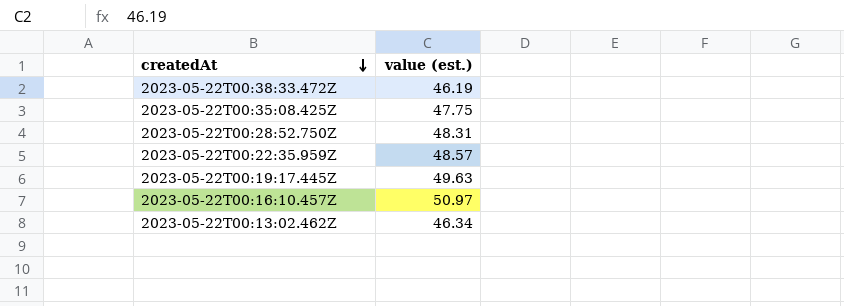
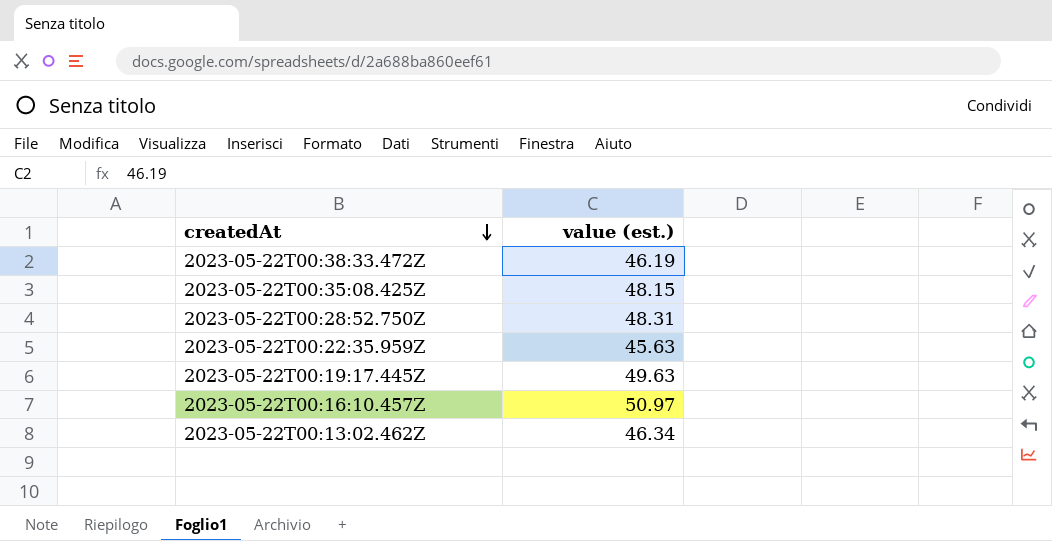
2023-05-22T00:35:08.425Z | value (est.): 47.75 -> 48.15
2023-05-22T00:22:35.959Z | value (est.): 48.57 -> 45.63

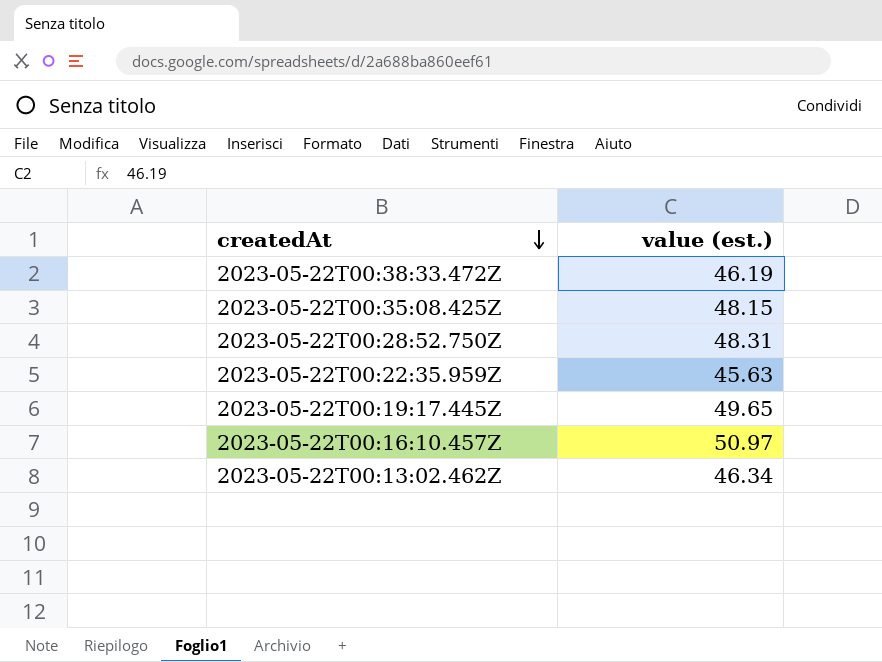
2023-05-22T00:19:17.445Z | value (est.): 49.63 -> 49.65

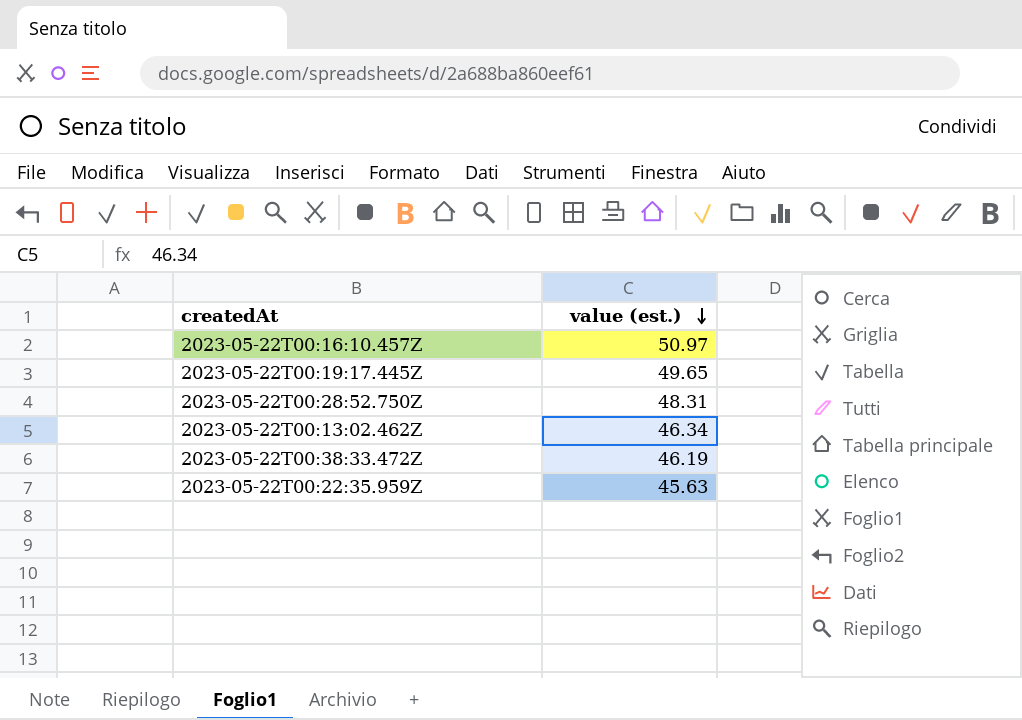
row order: createdAt descending -> value (est.) descending
row 2023-05-22T00:35:08.425Z: 48.15 -> none

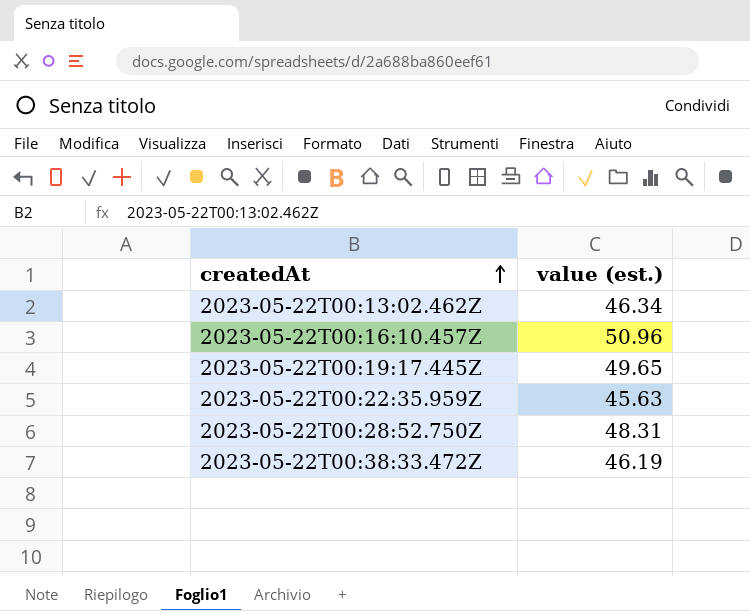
row order: value (est.) descending -> createdAt ascending
2023-05-22T00:16:10.457Z | value (est.): 50.97 -> 50.96

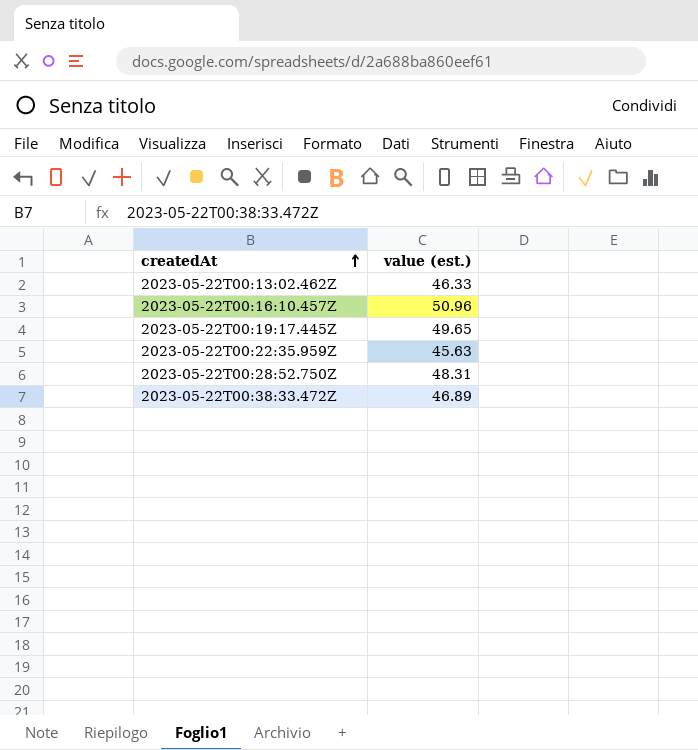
2023-05-22T00:13:02.462Z | value (est.): 46.34 -> 46.33
2023-05-22T00:38:33.472Z | value (est.): 46.19 -> 46.89

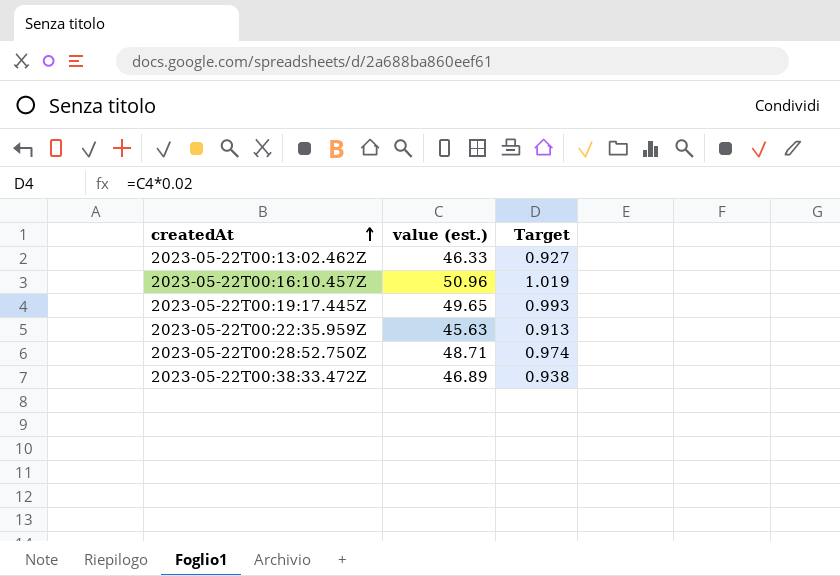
column Target | formula: none -> [value (est.)] * 0.02
2023-05-22T00:28:52.750Z | value (est.): 48.31 -> 48.71

